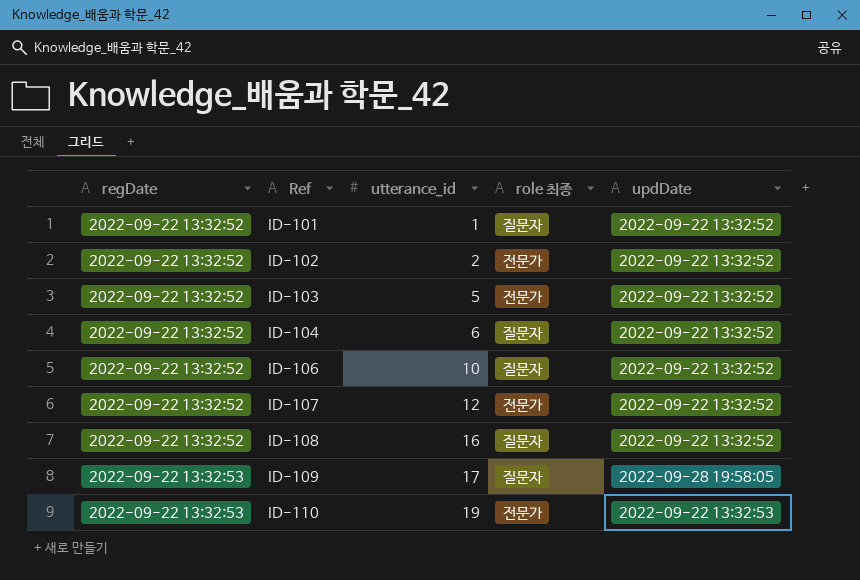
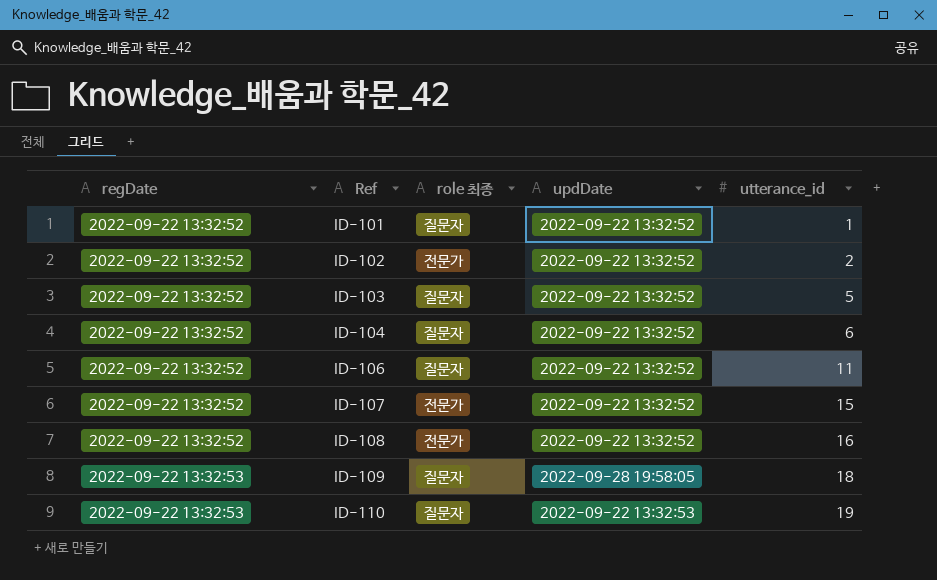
column utterance_id | position: 3 -> 5
ID-103 | role 최종: 전문가 -> 질문자
ID-106 | utterance_id: 10 -> 11
ID-107 | utterance_id: 12 -> 15
ID-108 | role 최종: 질문자 -> 전문가
ID-109 | utterance_id: 17 -> 18
ID-110 | role 최종: 전문가 -> 질문자

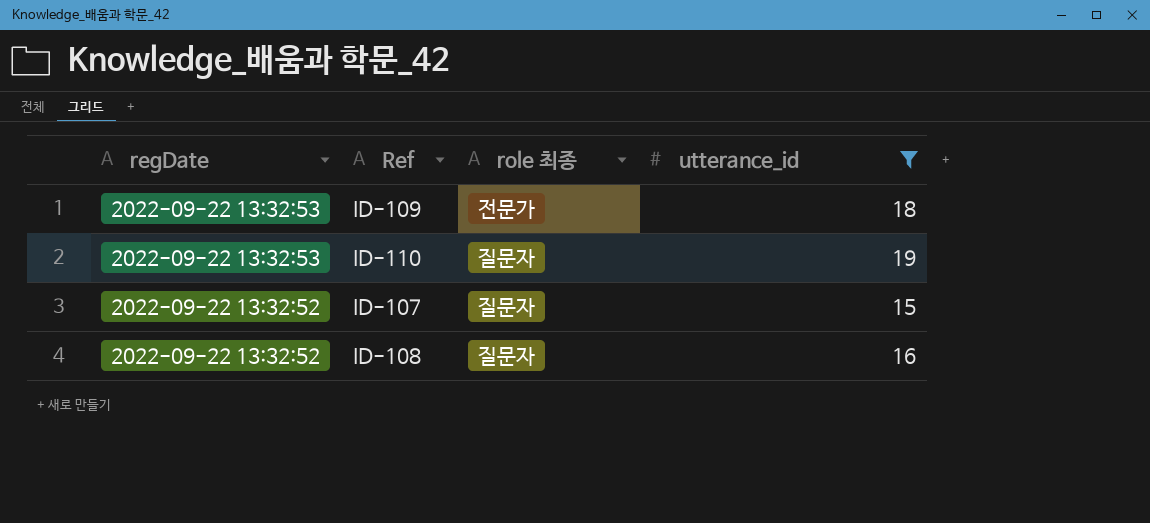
filter: none -> utterance_id >= 15
row order: regDate ascending -> regDate descending
column updDate | position: 4 -> none
ID-109 | role 최종: 질문자 -> 전문가
ID-107 | role 최종: 전문가 -> 질문자
ID-108 | role 최종: 전문가 -> 질문자

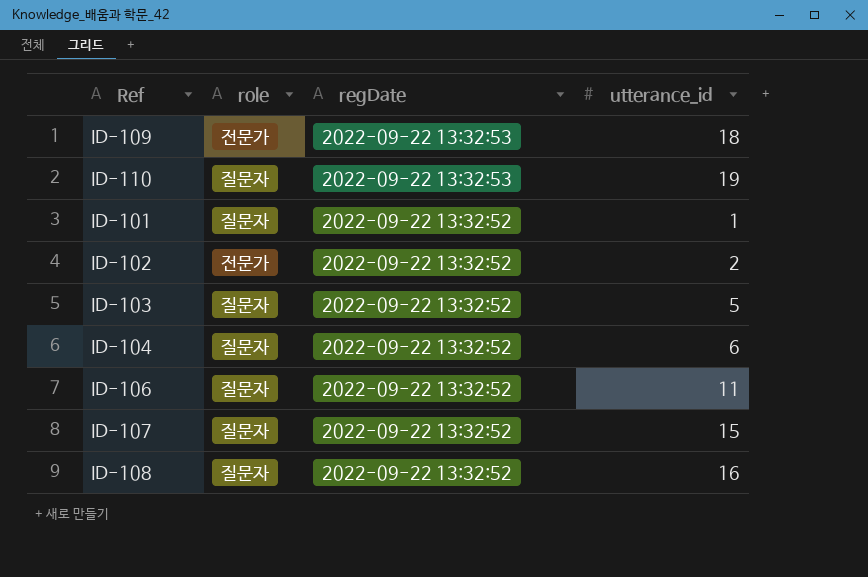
filter: utterance_id >= 15 -> none
column name: role 최종 -> role
column regDate | position: 1 -> 3

